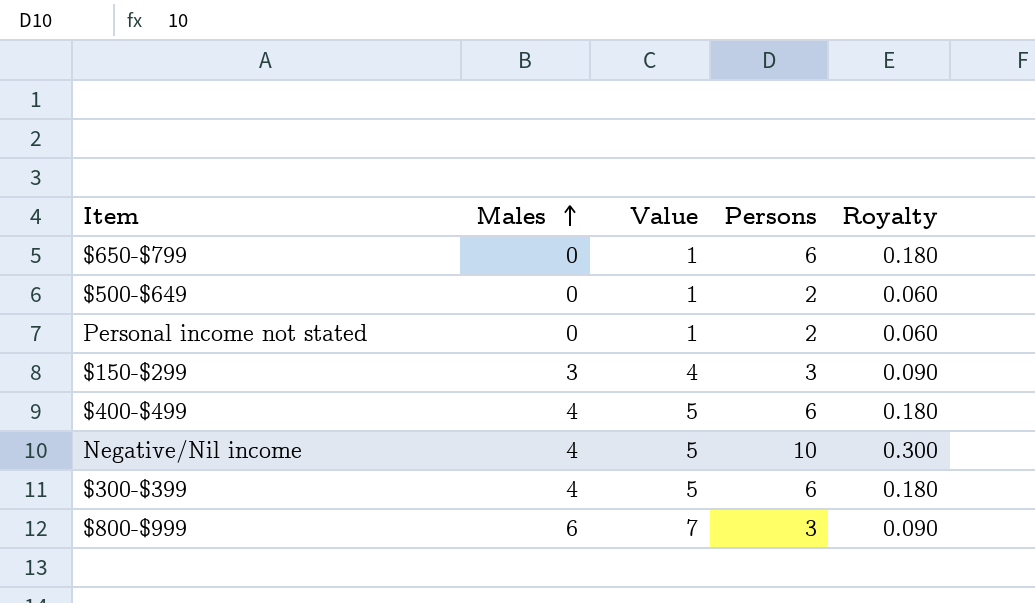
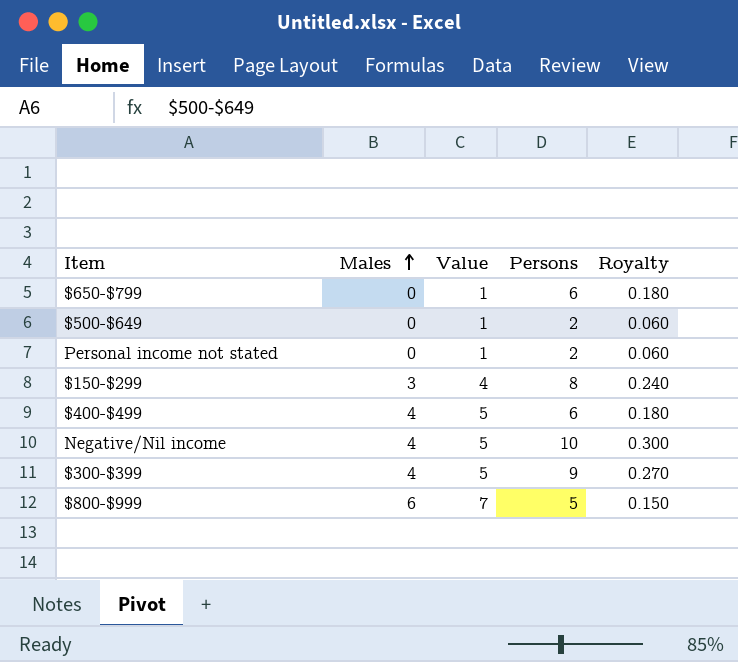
$150-$299 | Persons: 3 -> 8
$150-$299 | Royalty: 0.090 -> 0.240
$300-$399 | Persons: 6 -> 9
$300-$399 | Royalty: 0.180 -> 0.270
$800-$999 | Persons: 3 -> 5
$800-$999 | Royalty: 0.090 -> 0.150

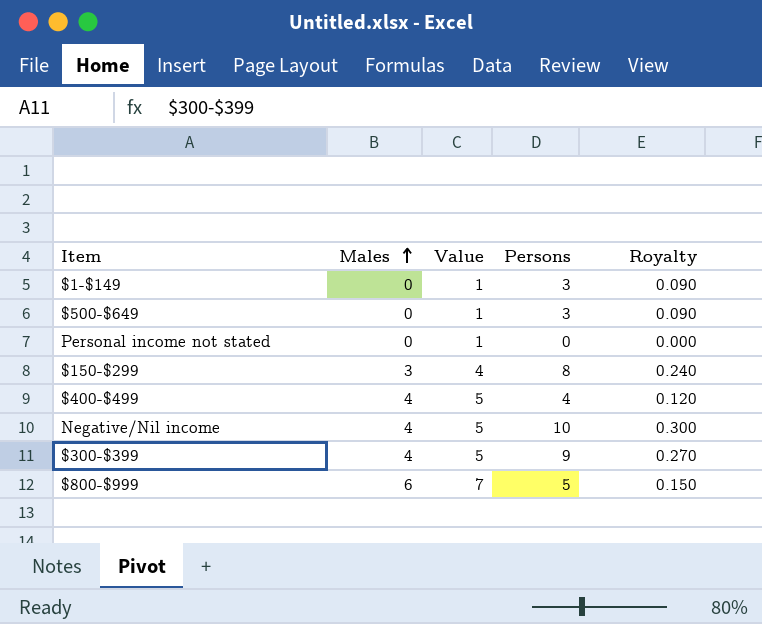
row $650-$799: 0 | 1 | 6 | 0.180 -> none
row $1-$149: none -> 0 | 1 | 3 | 0.090
$500-$649 | Persons: 2 -> 3
$500-$649 | Royalty: 0.060 -> 0.090
Personal income not stated | Persons: 2 -> 0
Personal income not stated | Royalty: 0.060 -> 0.000
$400-$499 | Persons: 6 -> 4
$400-$499 | Royalty: 0.180 -> 0.120

